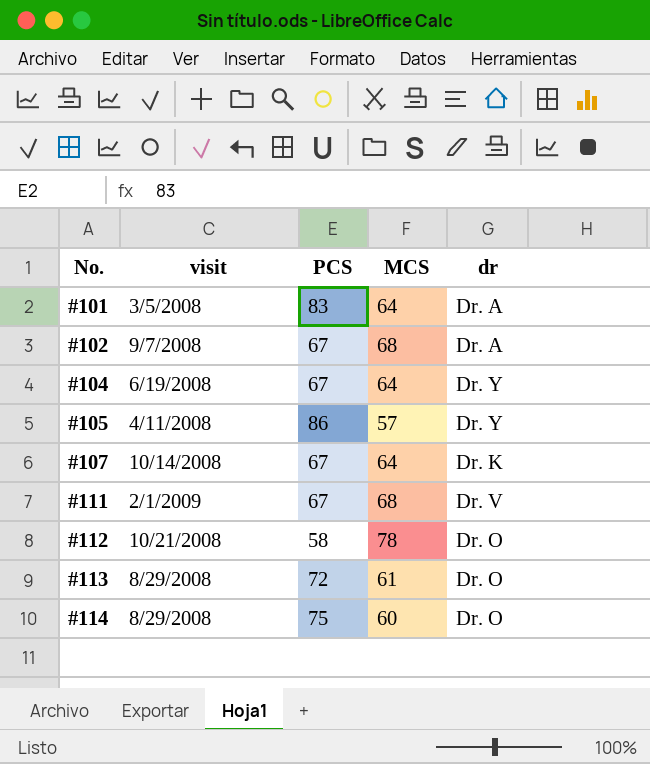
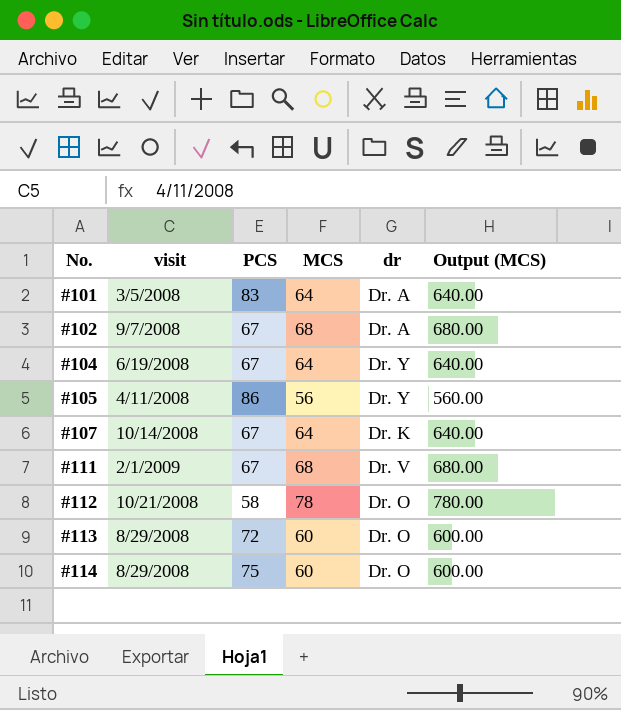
column Output (MCS) | formula: none -> [MCS] * 10
#105 | MCS: 57 -> 56
#113 | MCS: 61 -> 60

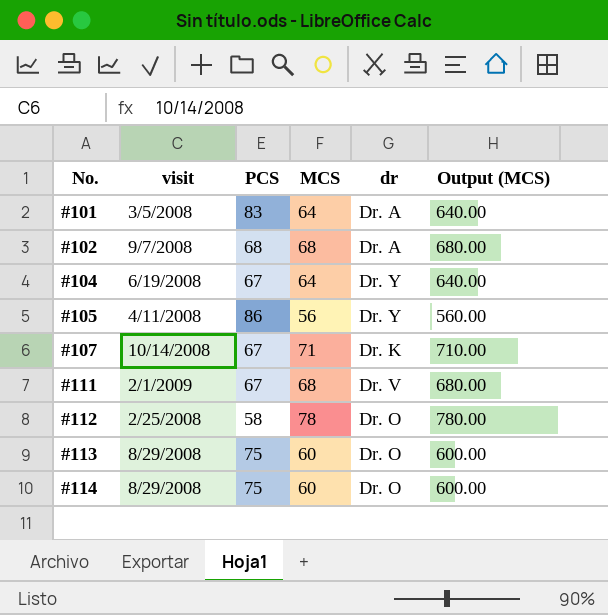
#102 | PCS: 67 -> 68
#107 | MCS: 64 -> 71
#107 | Output (MCS): 640.00 -> 710.00
#112 | visit: 10/21/2008 -> 2/25/2008
#113 | PCS: 72 -> 75

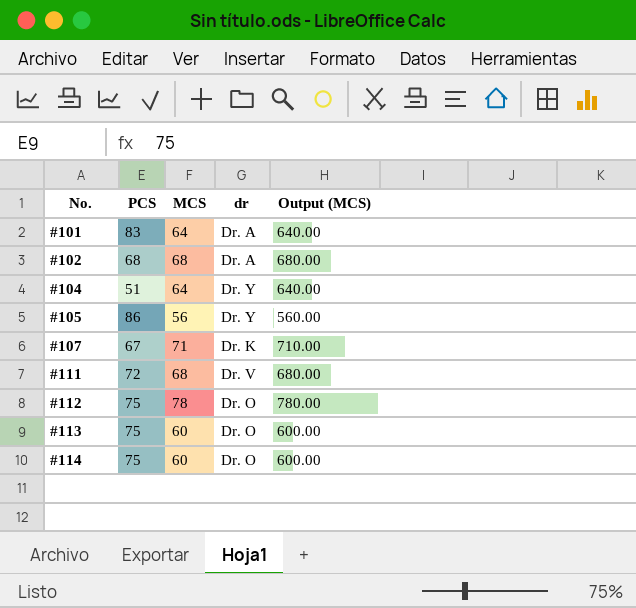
column visit | position: 2 -> none
#104 | PCS: 67 -> 51
#111 | PCS: 67 -> 72
#112 | PCS: 58 -> 75

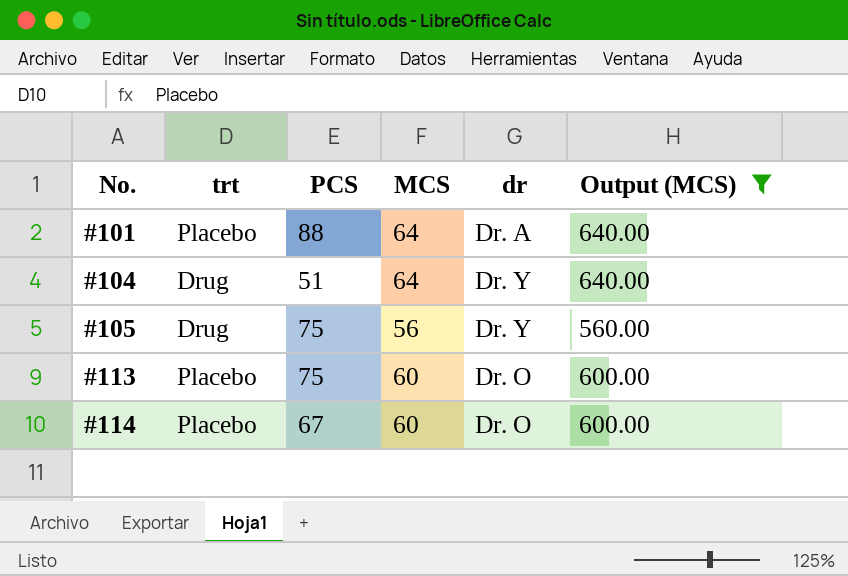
filter: none -> Output (MCS) <= 640.00
column trt | position: none -> 2
#101 | PCS: 83 -> 88
#105 | PCS: 86 -> 75
#114 | PCS: 75 -> 67

